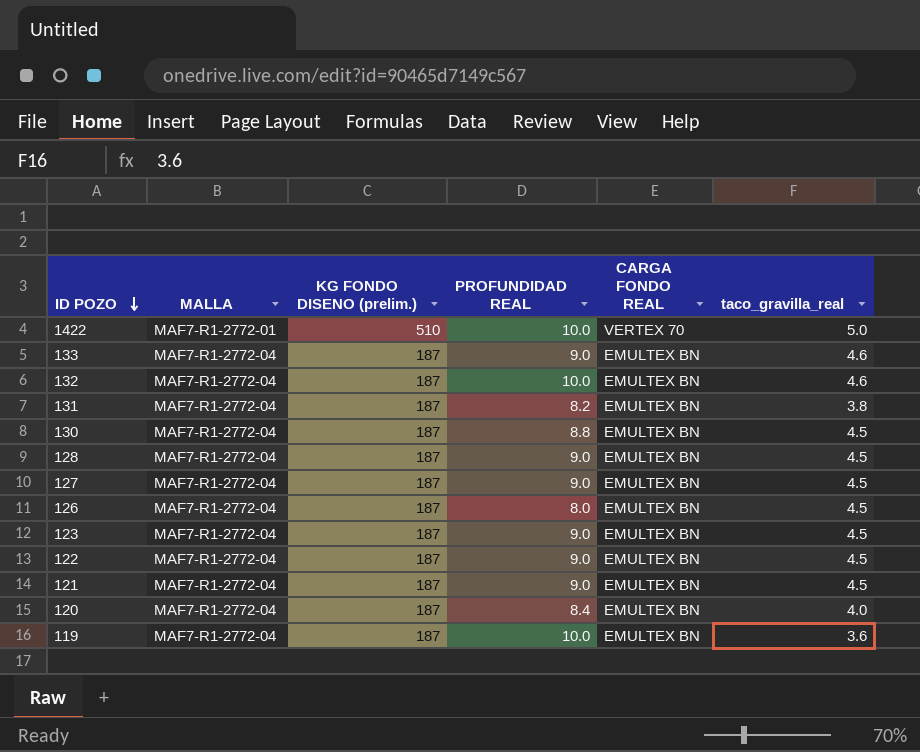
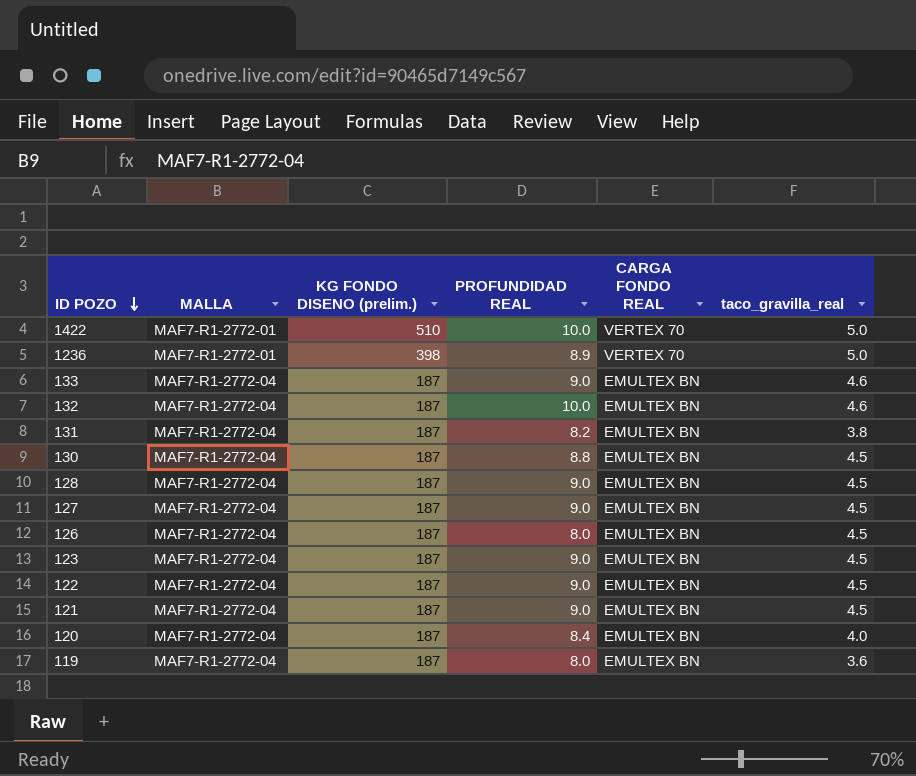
row 1236: none -> MAF7-R1-2772-01 | 398 | 8.9 | VERTEX 70 | 5.0
119 | PROFUNDIDAD REAL: 10.0 -> 8.0

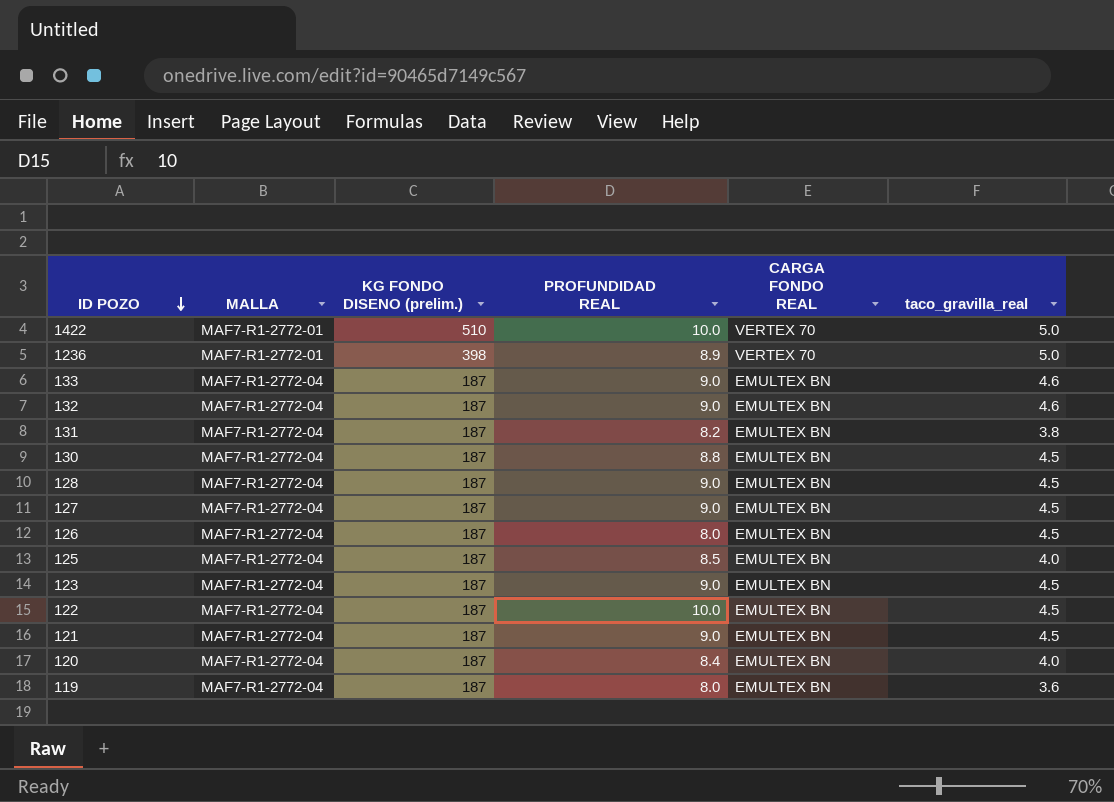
132 | PROFUNDIDAD REAL: 10.0 -> 9.0
row 125: none -> MAF7-R1-2772-04 | 187 | 8.5 | EMULTEX BN | 4.0
122 | PROFUNDIDAD REAL: 9.0 -> 10.0

